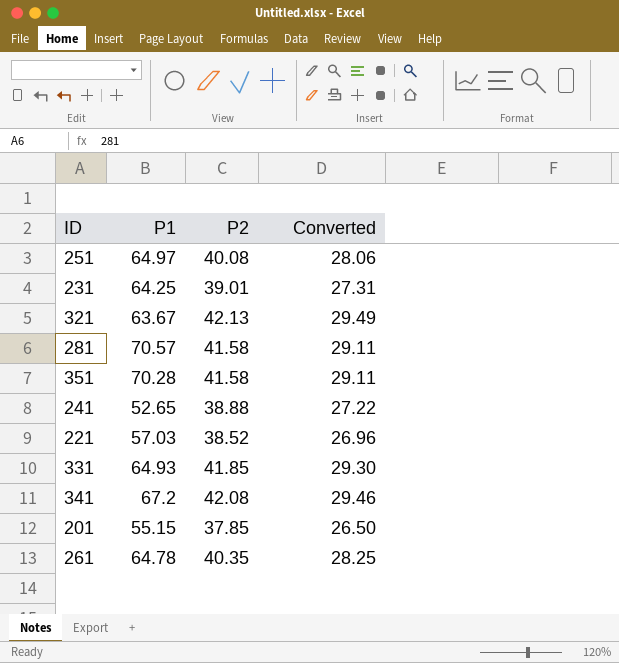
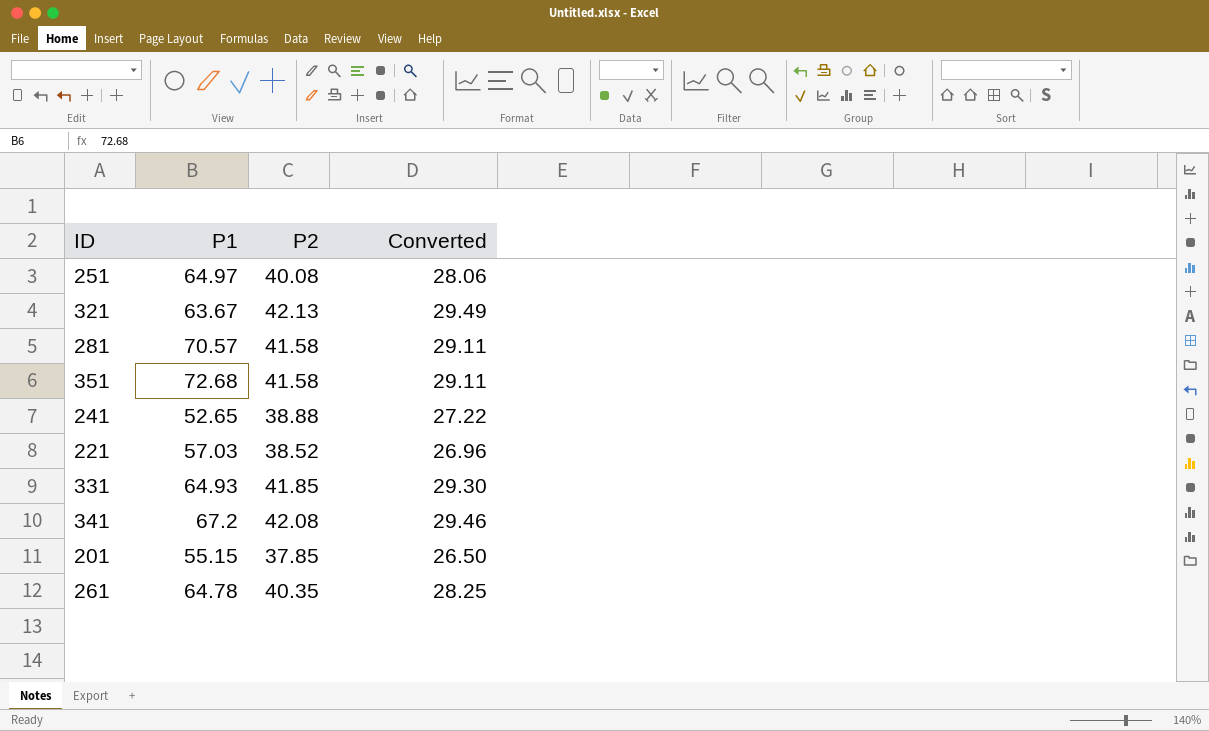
row 231: 64.25 | 39.01 | 27.31 -> none
351 | P1: 70.28 -> 72.68

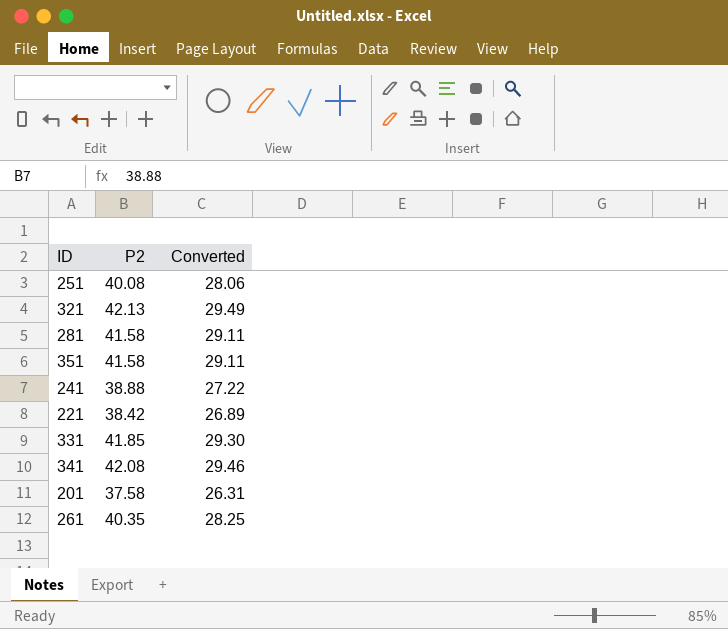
column P1 | position: 2 -> none
221 | P2: 38.52 -> 38.42
221 | Converted: 26.96 -> 26.89
201 | P2: 37.85 -> 37.58
201 | Converted: 26.50 -> 26.31

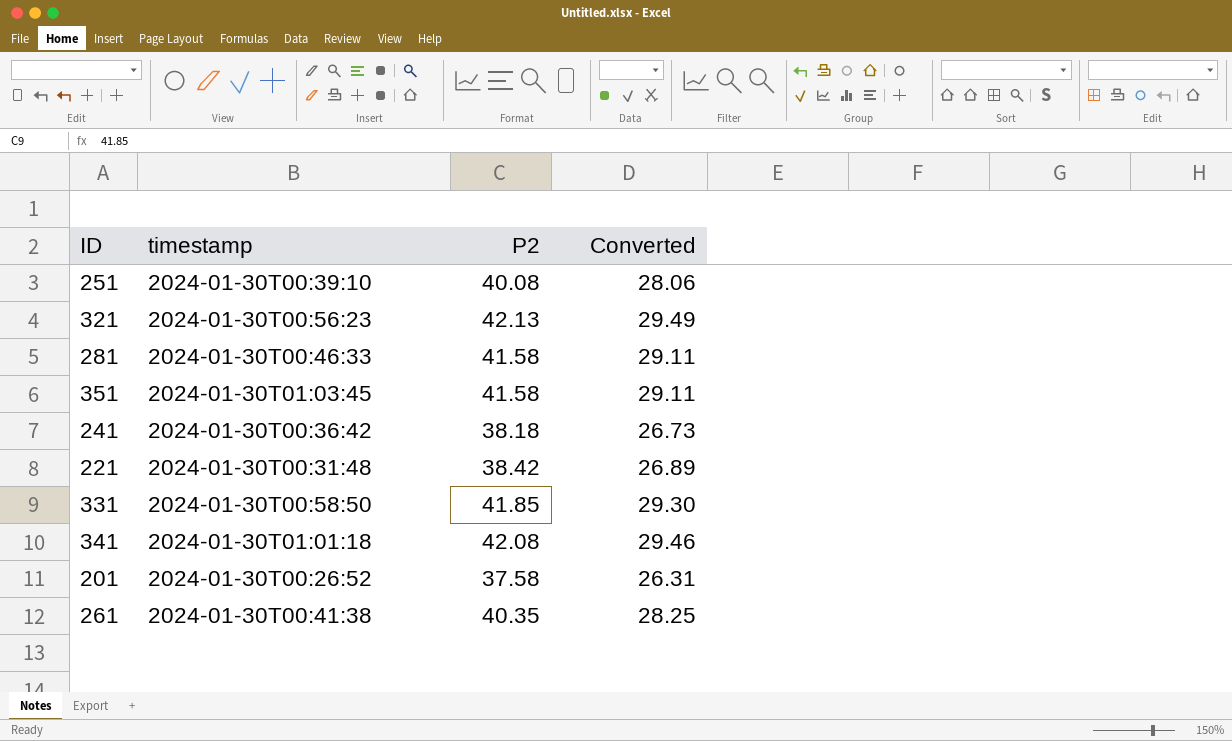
column timestamp | position: none -> 2
241 | P2: 38.88 -> 38.18
241 | Converted: 27.22 -> 26.73

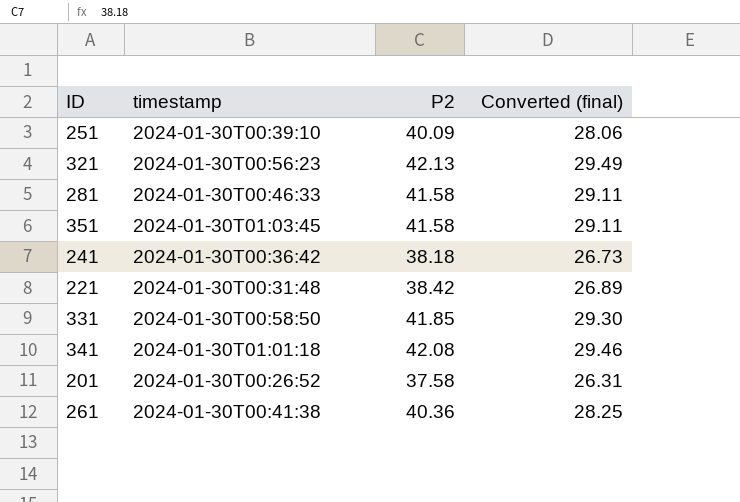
column name: Converted -> Converted (final)
251 | P2: 40.08 -> 40.09
261 | P2: 40.35 -> 40.36

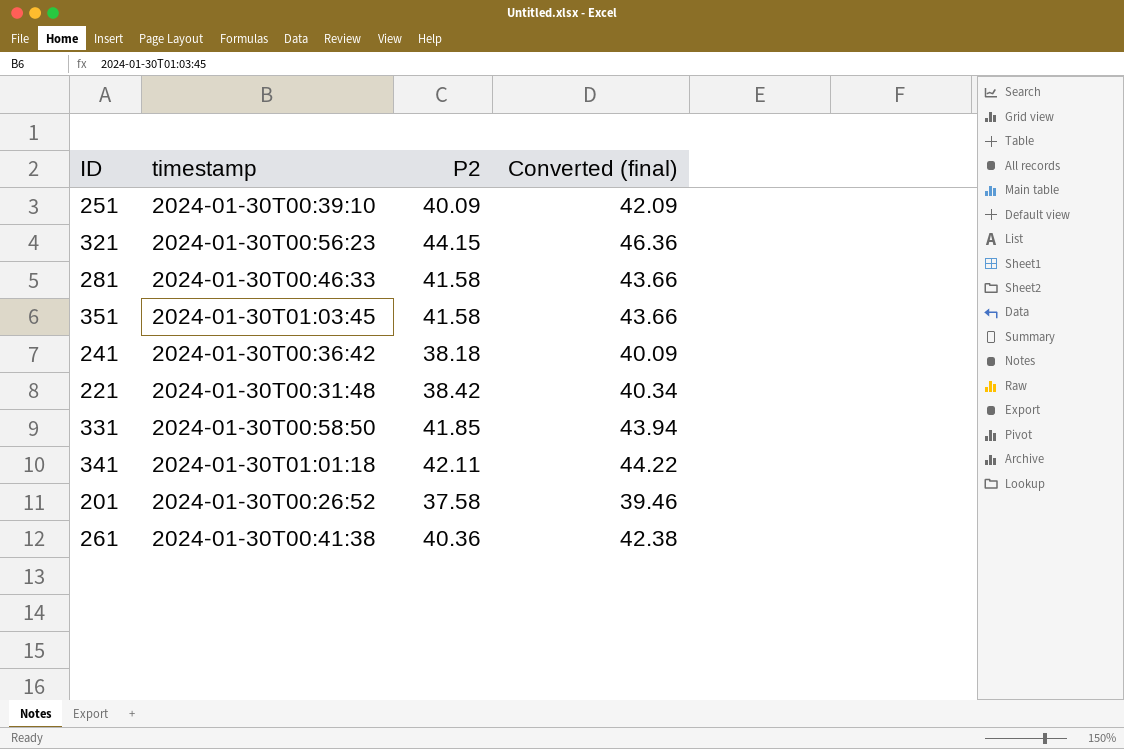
column Converted (final) | formula: [P2] * 0.7 -> [P2] * 1.05
321 | P2: 42.13 -> 44.15
341 | P2: 42.08 -> 42.11

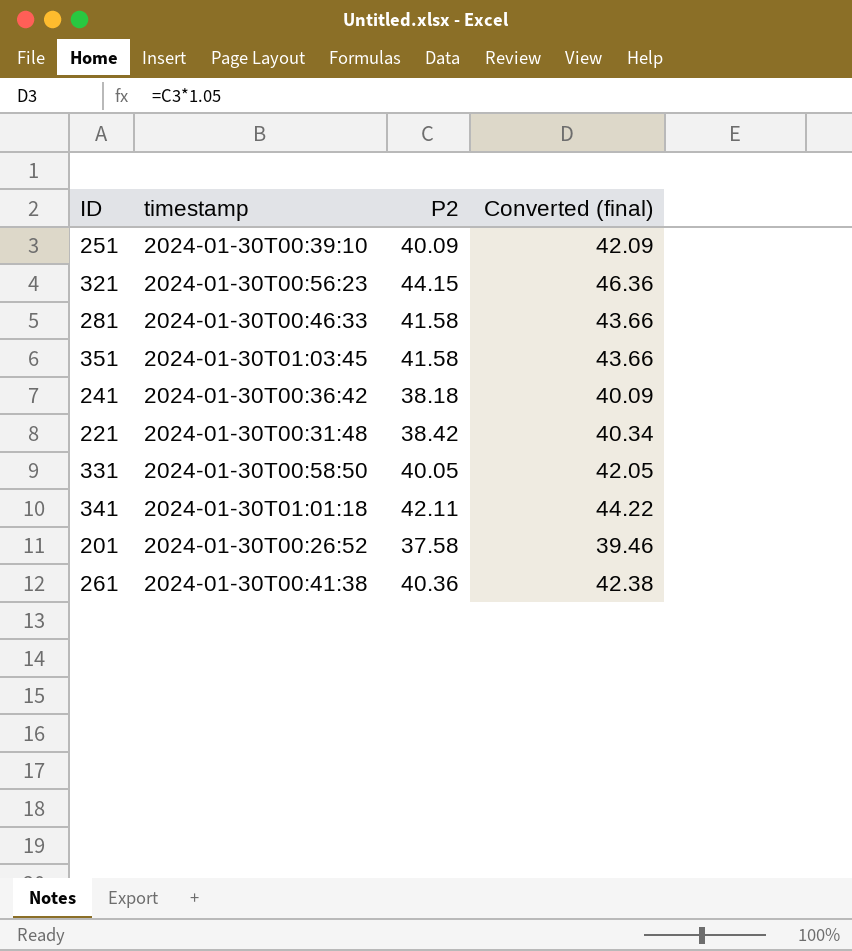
331 | P2: 41.85 -> 40.05
331 | Converted (final): 43.94 -> 42.05

